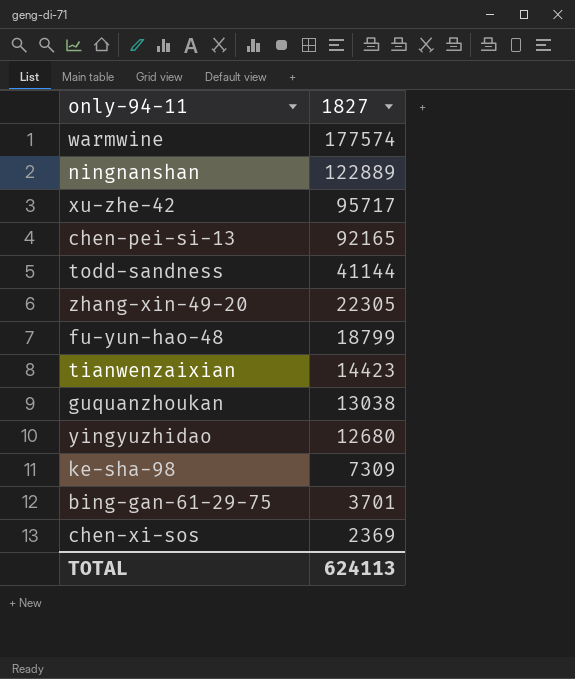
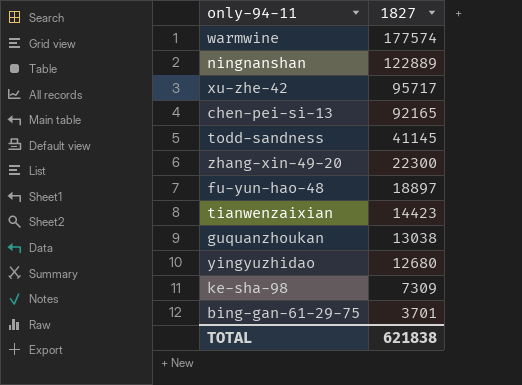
row chen-xi-sos: 2369 -> none
todd-sandness | 1827: 41144 -> 41145
zhang-xin-49-20 | 1827: 22305 -> 22300
fu-yun-hao-48 | 1827: 18799 -> 18897
TOTAL | 1827: 624113 -> 621838

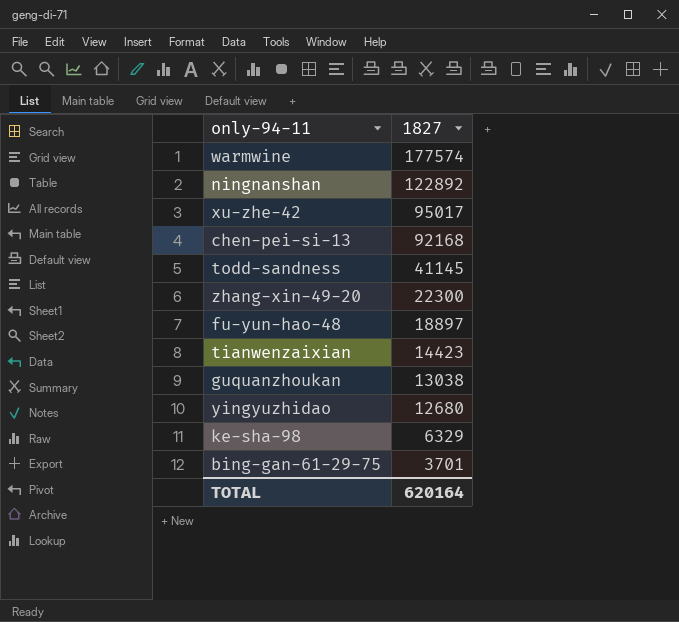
ningnanshan | 1827: 122889 -> 122892
xu-zhe-42 | 1827: 95717 -> 95017
chen-pei-si-13 | 1827: 92165 -> 92168
ke-sha-98 | 1827: 7309 -> 6329
TOTAL | 1827: 621838 -> 620164

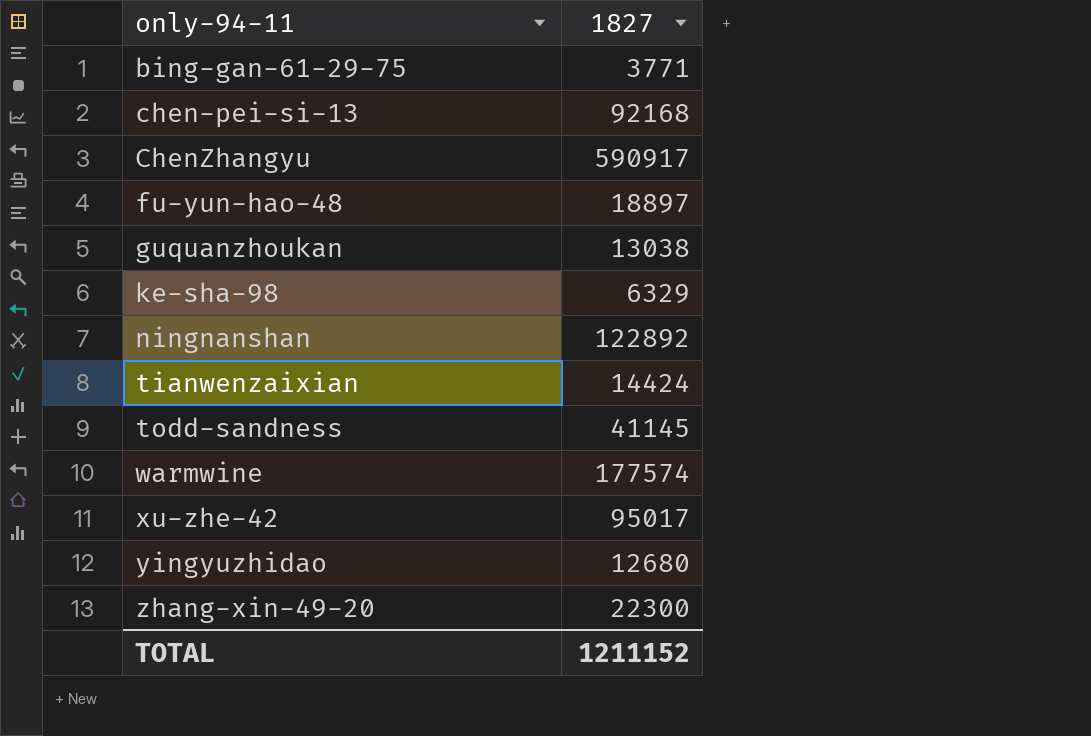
row order: 1827 descending -> only-94-11 ascending
bing-gan-61-29-75 | 1827: 3701 -> 3771
row ChenZhangyu: none -> 590917
tianwenzaixian | 1827: 14423 -> 14424
TOTAL | 1827: 620164 -> 1211152

